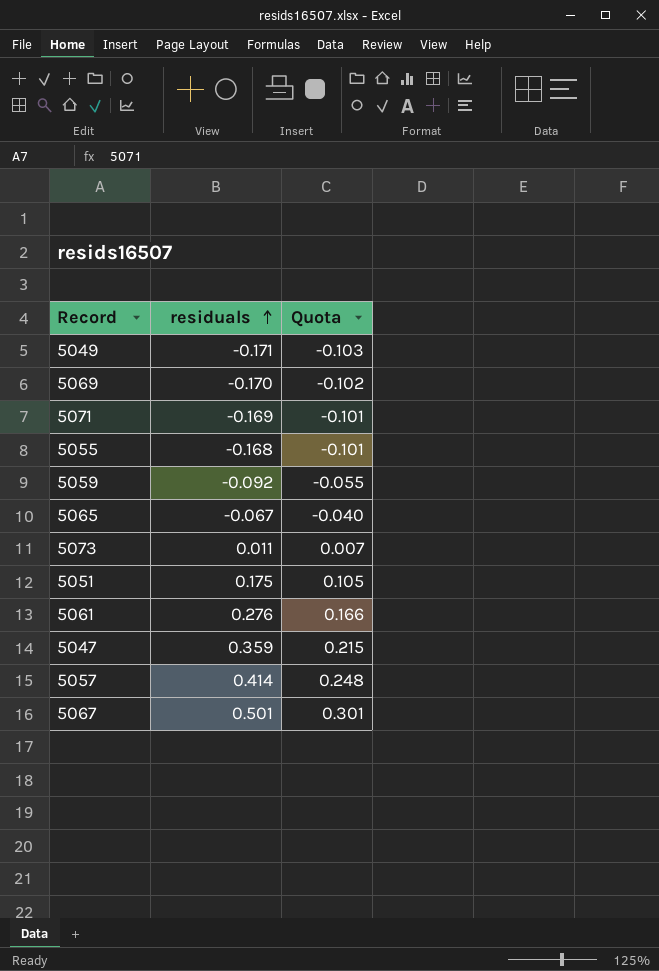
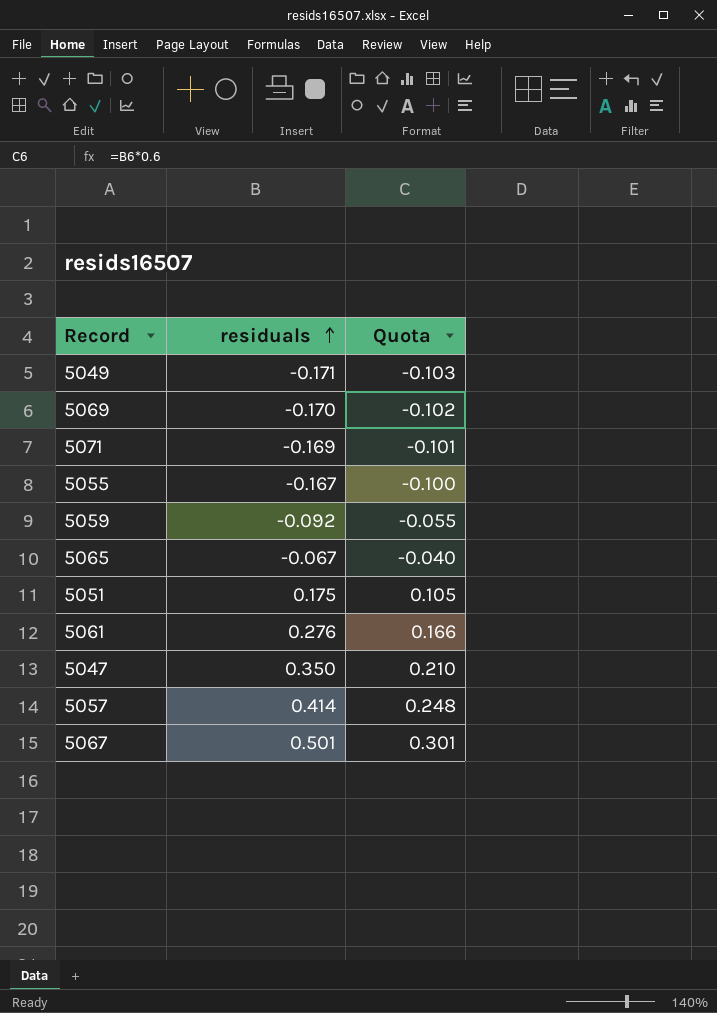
row 5073: 0.011 | 0.007 -> none
5055 | residuals: -0.168 -> -0.167
5055 | Quota: -0.101 -> -0.100
5047 | residuals: 0.359 -> 0.350
5047 | Quota: 0.215 -> 0.210

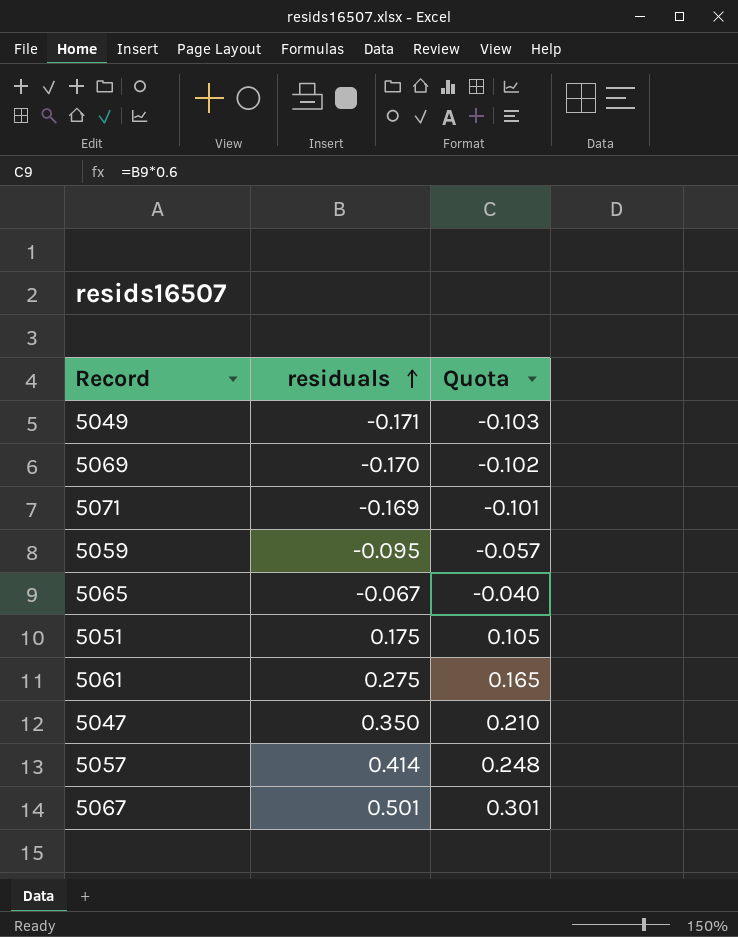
row 5055: -0.167 | -0.100 -> none
5059 | residuals: -0.092 -> -0.095
5059 | Quota: -0.055 -> -0.057
5061 | residuals: 0.276 -> 0.275
5061 | Quota: 0.166 -> 0.165

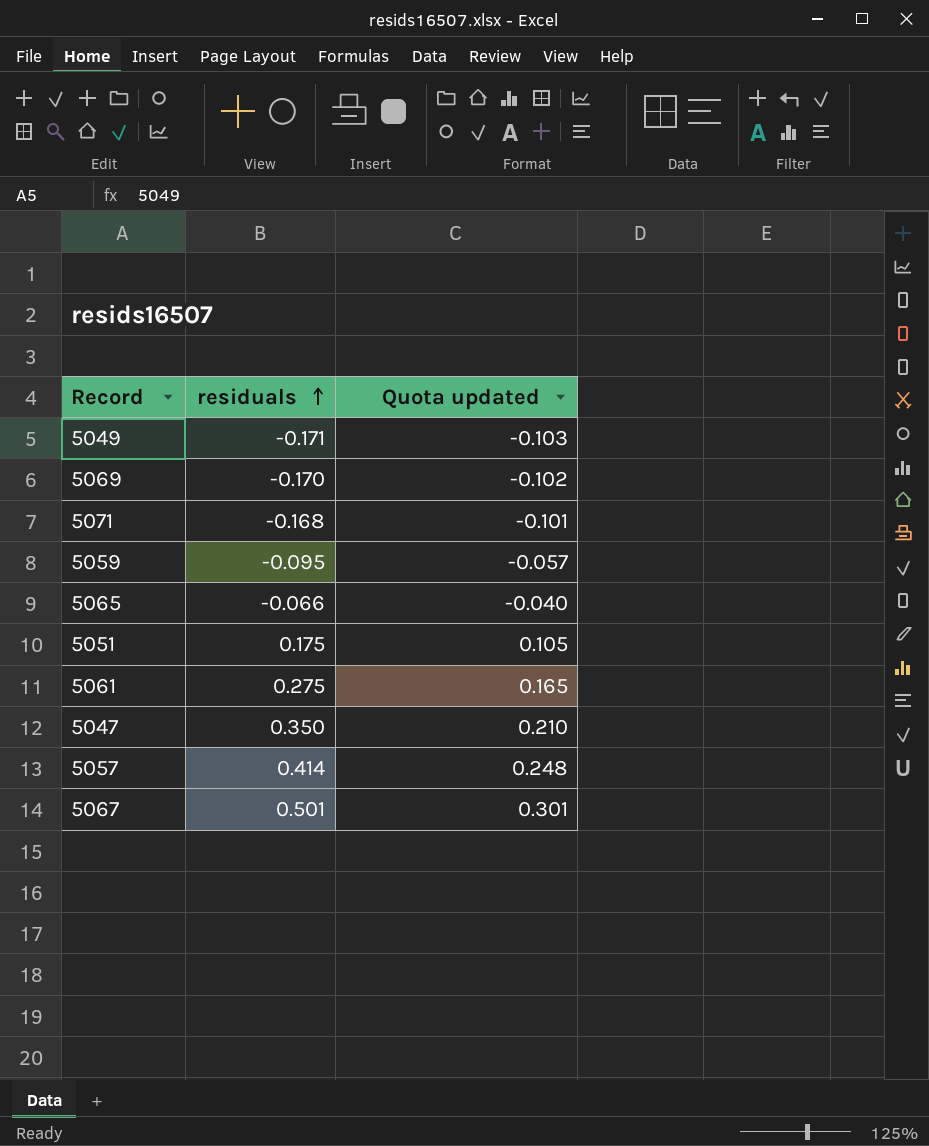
column name: Quota -> Quota updated
5071 | residuals: -0.169 -> -0.168
5065 | residuals: -0.067 -> -0.066

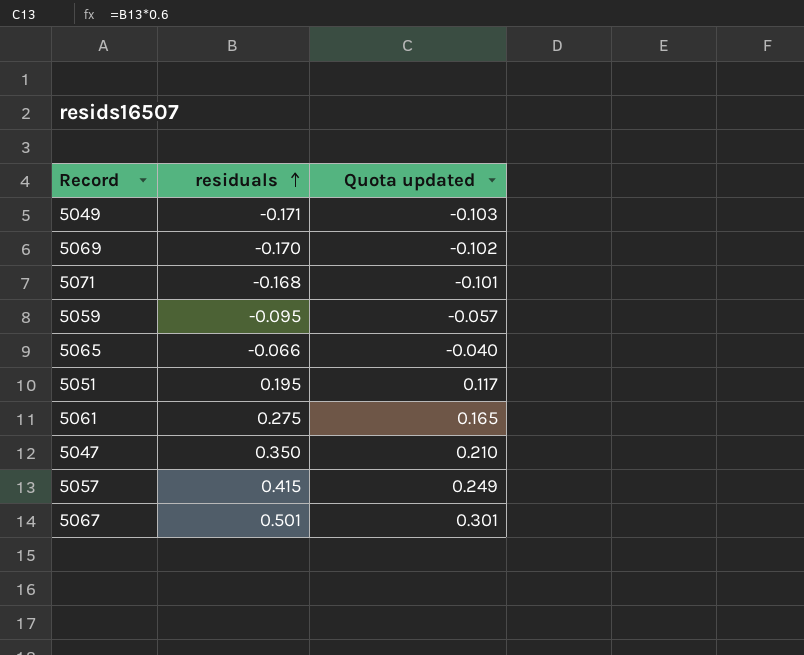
5051 | residuals: 0.175 -> 0.195
5051 | Quota updated: 0.105 -> 0.117
5057 | residuals: 0.414 -> 0.415
5057 | Quota updated: 0.248 -> 0.249

